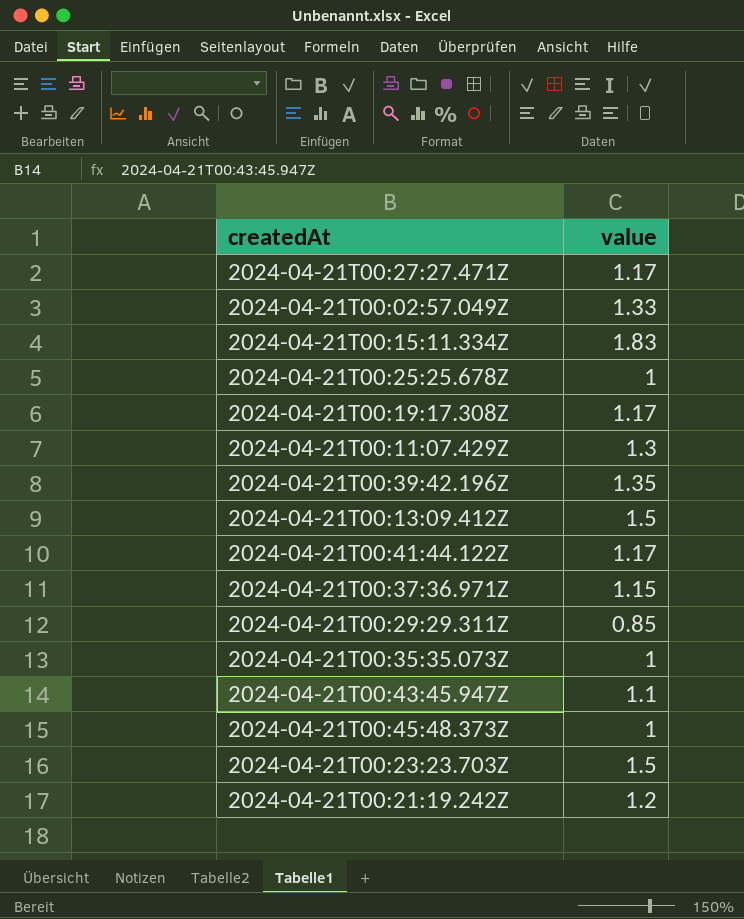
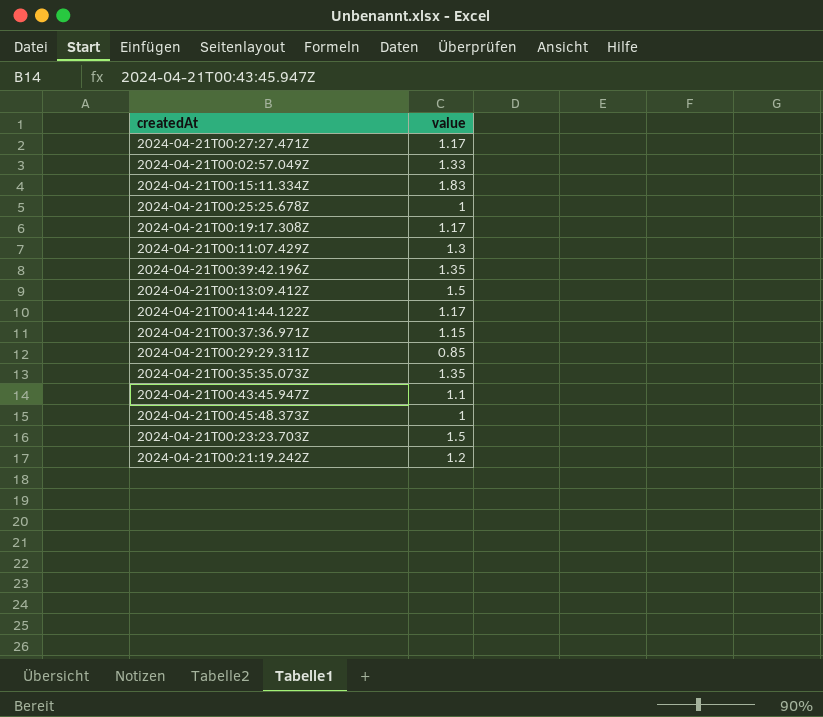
2024-04-21T00:35:35.073Z | value: 1 -> 1.35

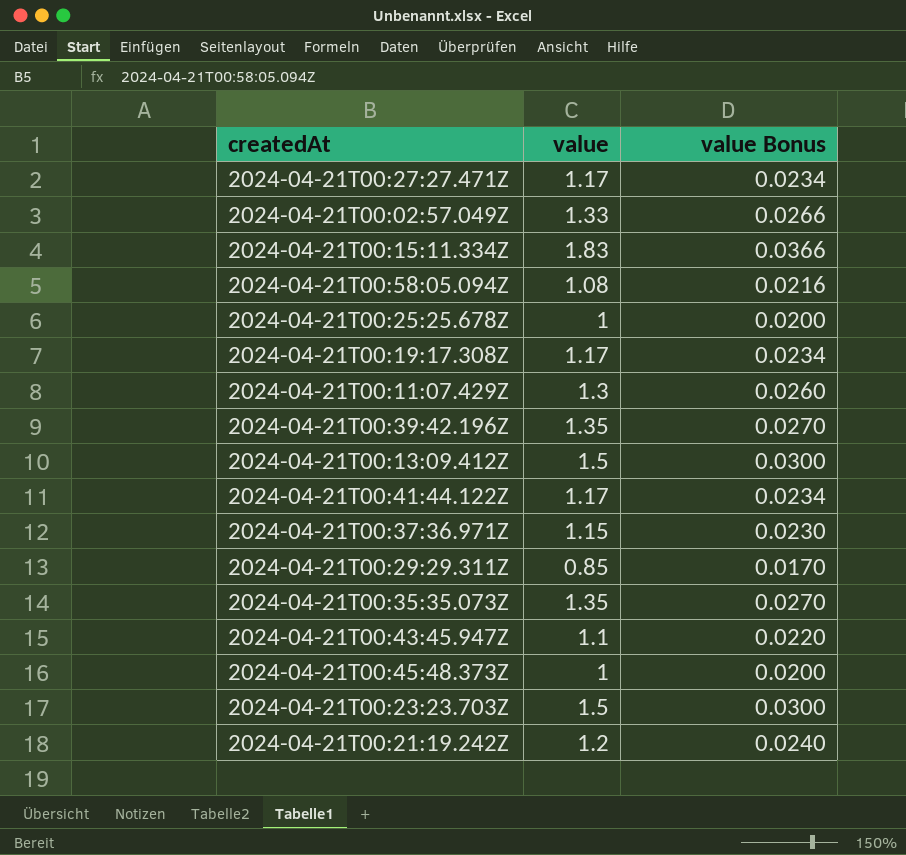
column value Bonus | formula: none -> [value] * 0.02
row 2024-04-21T00:58:05.094Z: none -> 1.08 | 0.0216

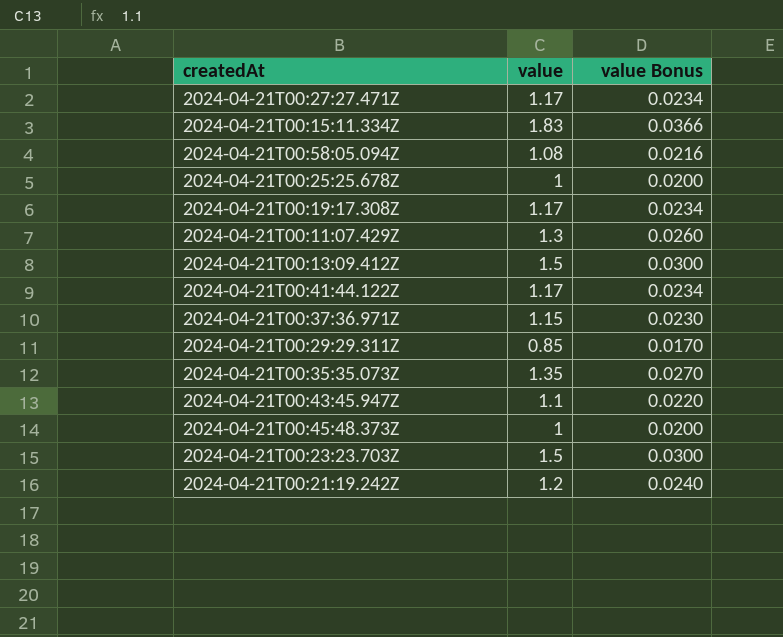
row 2024-04-21T00:02:57.049Z: 1.33 | 0.0266 -> none
row 2024-04-21T00:39:42.196Z: 1.35 | 0.0270 -> none

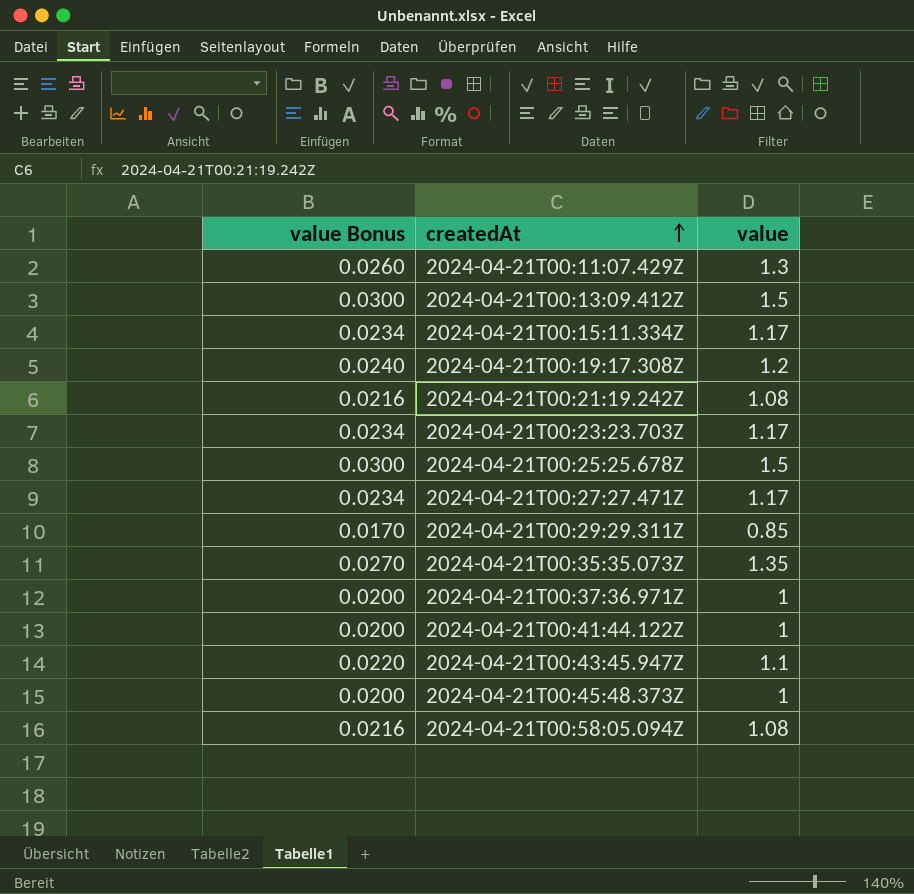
row order: none -> createdAt ascending
column value Bonus | position: 3 -> 1
2024-04-21T00:15:11.334Z | value Bonus: 0.0366 -> 0.0234
2024-04-21T00:15:11.334Z | value: 1.83 -> 1.17
2024-04-21T00:19:17.308Z | value Bonus: 0.0234 -> 0.0240
2024-04-21T00:19:17.308Z | value: 1.17 -> 1.2
2024-04-21T00:21:19.242Z | value Bonus: 0.0240 -> 0.0216
2024-04-21T00:21:19.242Z | value: 1.2 -> 1.08
2024-04-21T00:23:23.703Z | value Bonus: 0.0300 -> 0.0234
2024-04-21T00:23:23.703Z | value: 1.5 -> 1.17
2024-04-21T00:25:25.678Z | value Bonus: 0.0200 -> 0.0300
2024-04-21T00:25:25.678Z | value: 1 -> 1.5
2024-04-21T00:37:36.971Z | value Bonus: 0.0230 -> 0.0200
2024-04-21T00:37:36.971Z | value: 1.15 -> 1
2024-04-21T00:41:44.122Z | value Bonus: 0.0234 -> 0.0200
2024-04-21T00:41:44.122Z | value: 1.17 -> 1

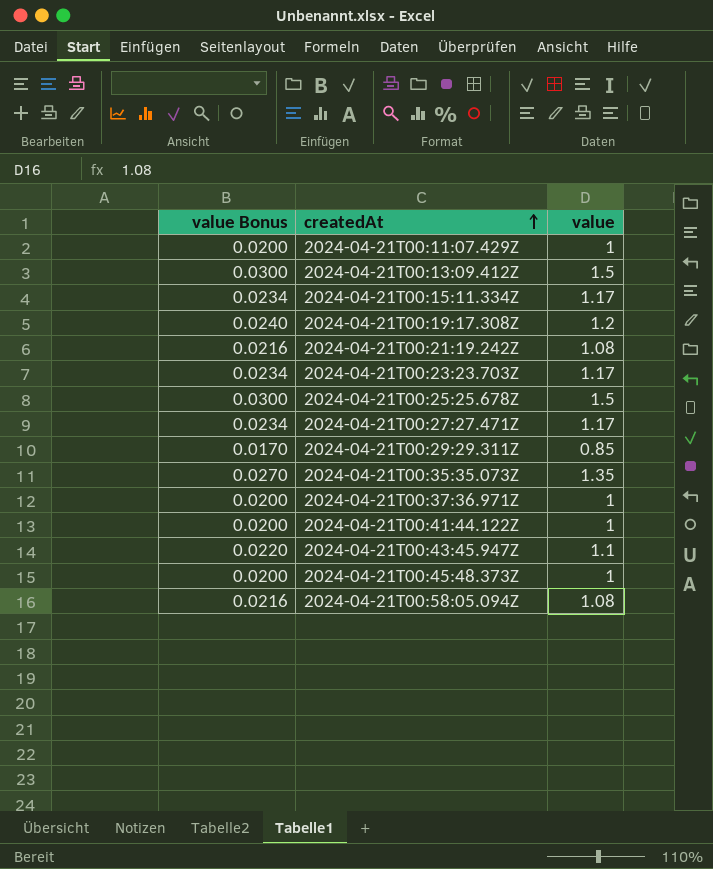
2024-04-21T00:11:07.429Z | value Bonus: 0.0260 -> 0.0200
2024-04-21T00:11:07.429Z | value: 1.3 -> 1

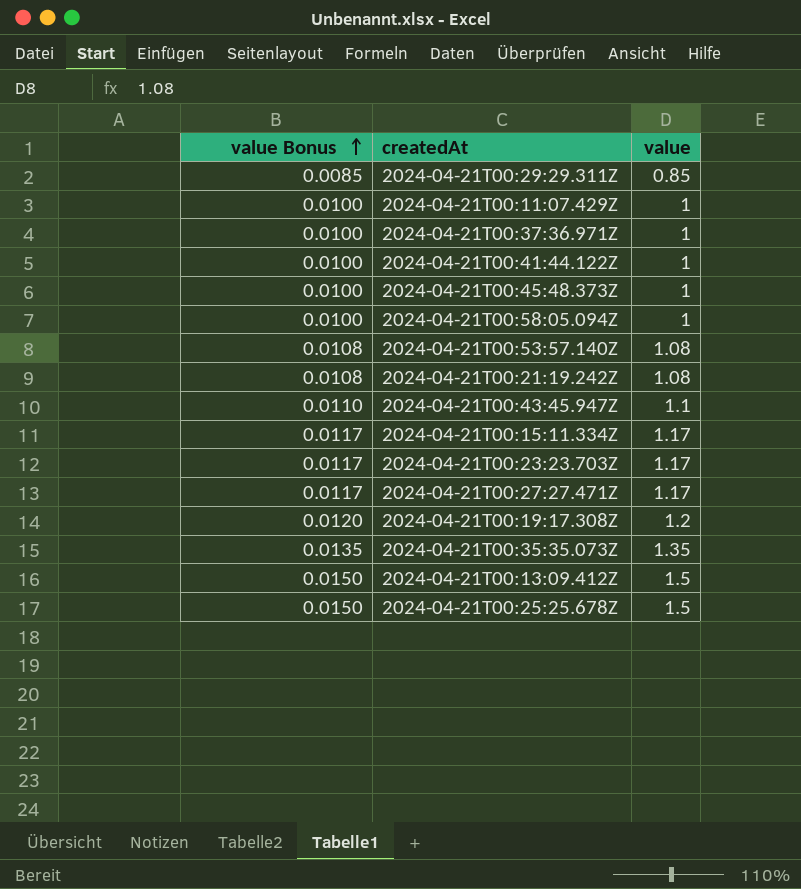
row order: createdAt ascending -> value Bonus ascending
column value Bonus | formula: [value] * 0.02 -> [value] * 0.01
2024-04-21T00:58:05.094Z | value: 1.08 -> 1
row 2024-04-21T00:53:57.140Z: none -> 0.0108 | 1.08

